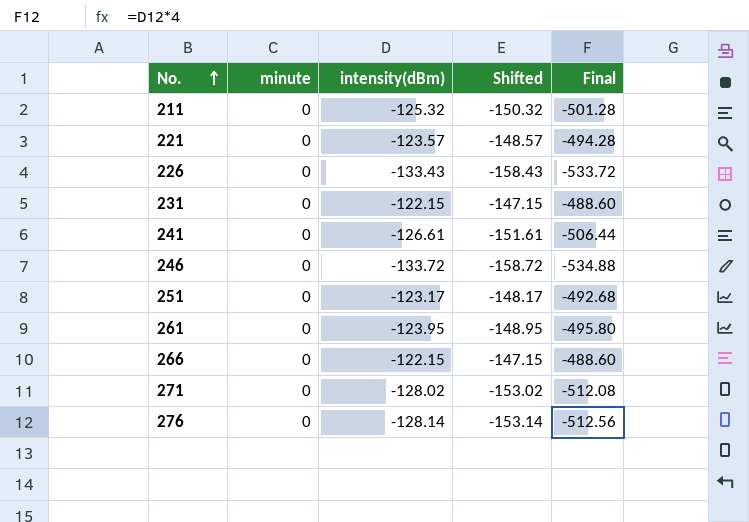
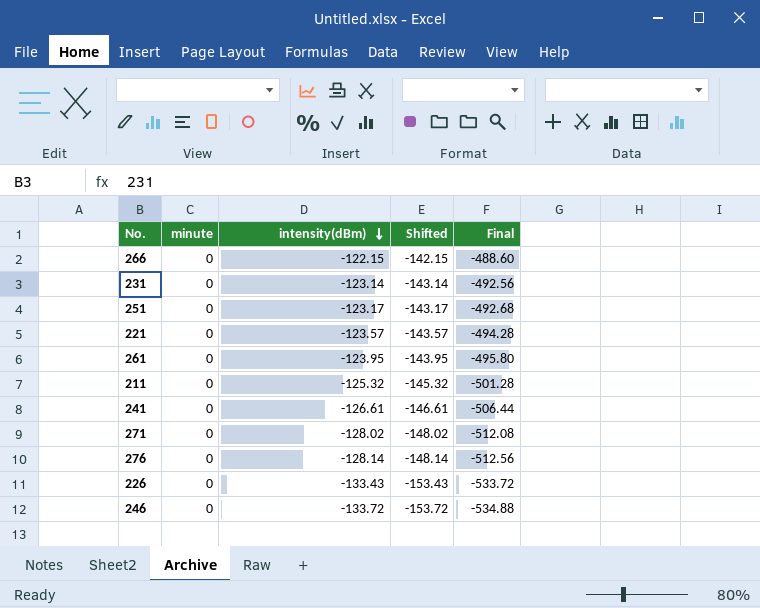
row order: No. ascending -> intensity(dBm) descending
column Shifted | formula: [intensity(dBm)] - 25 -> [intensity(dBm)] - 20
231 | intensity(dBm): -122.15 -> -123.14
231 | Final: -488.60 -> -492.56

